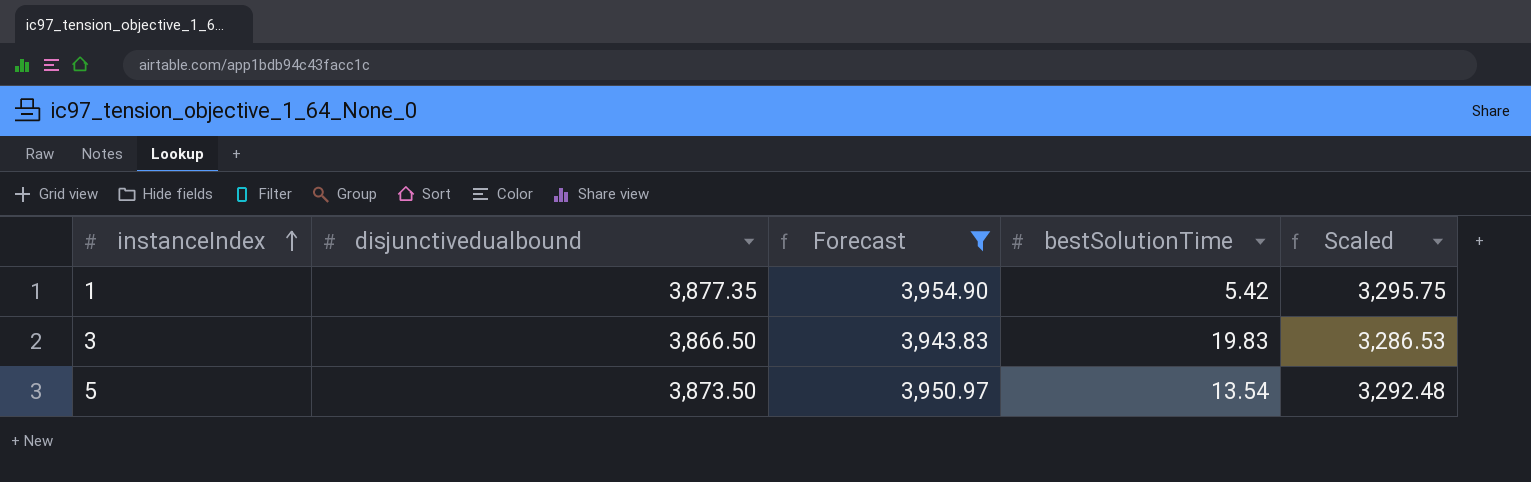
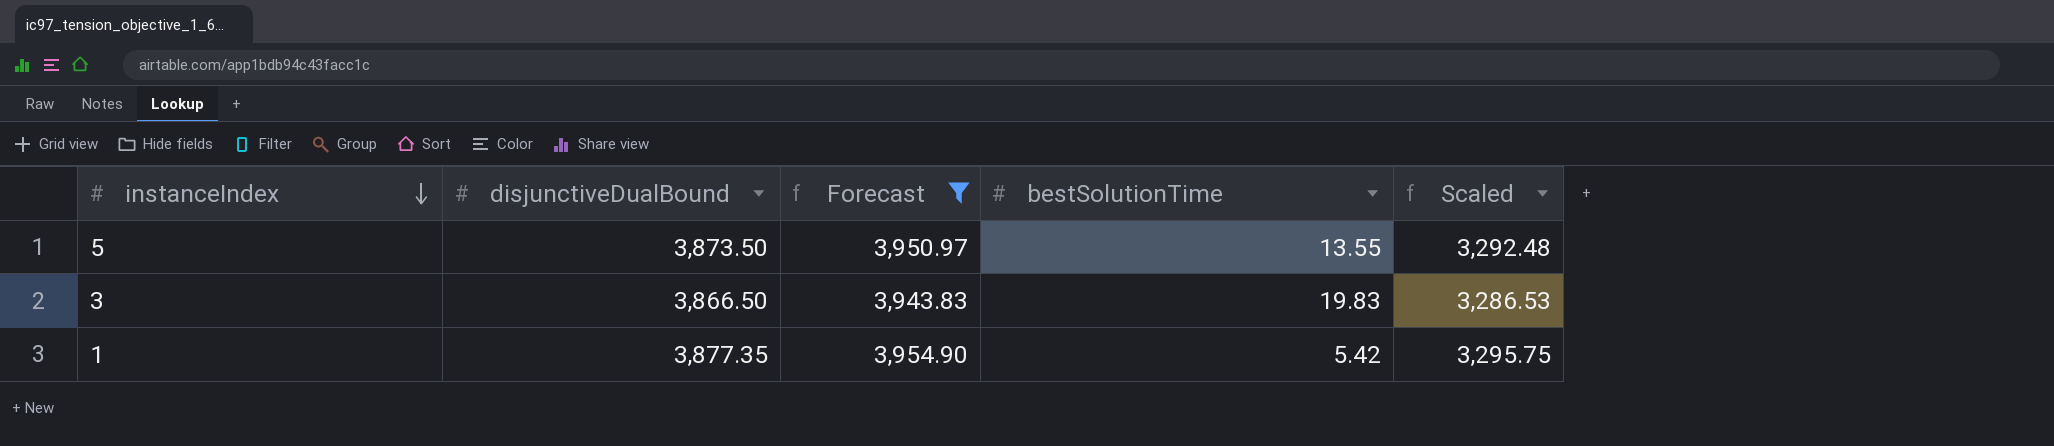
row order: instanceIndex ascending -> instanceIndex descending
column name: disjunctivedualbound -> disjunctiveDualBound
5 | bestSolutionTime: 13.54 -> 13.55

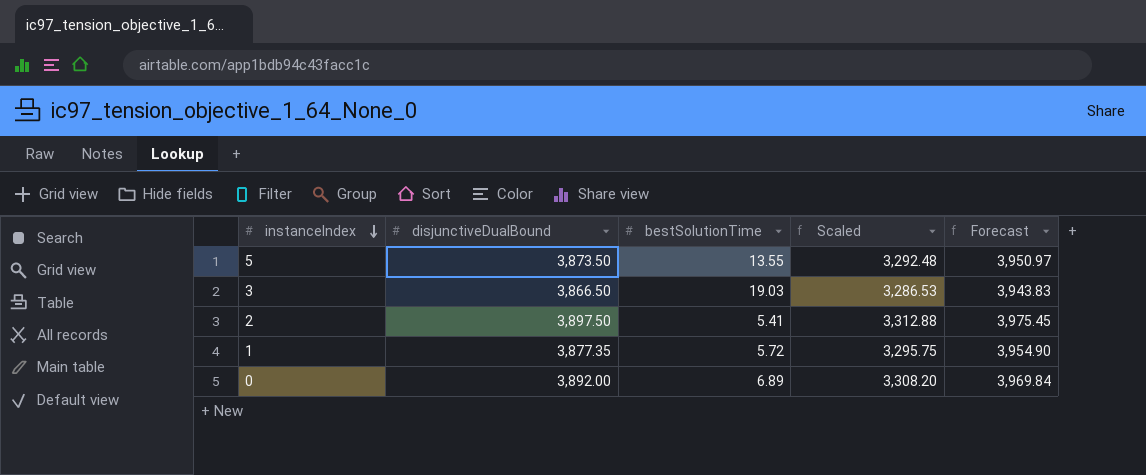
filter: Forecast <= 3,954.90 -> none
column Forecast | position: 3 -> 5
3 | bestSolutionTime: 19.83 -> 19.03
1 | bestSolutionTime: 5.42 -> 5.72

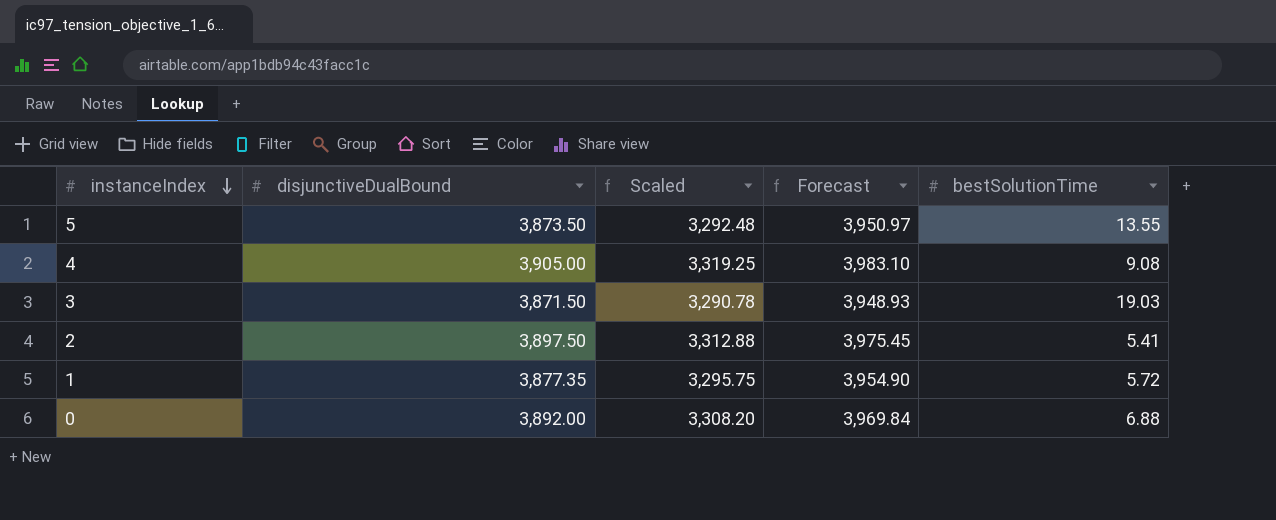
column bestSolutionTime | position: 3 -> 5
row 4: none -> 3,905.00 | 3,319.25 | 3,983.10 | 9.08
3 | disjunctiveDualBound: 3,866.50 -> 3,871.50
3 | Scaled: 3,286.53 -> 3,290.78
3 | Forecast: 3,943.83 -> 3,948.93
0 | bestSolutionTime: 6.89 -> 6.88

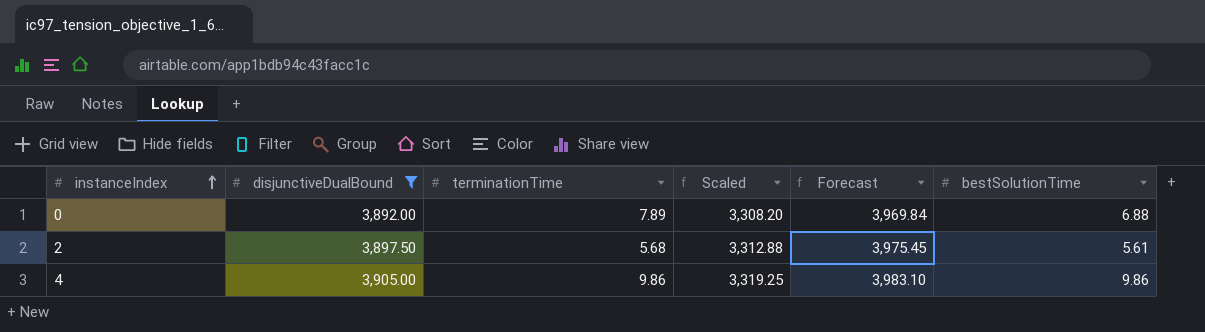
filter: none -> disjunctiveDualBound >= 3,892.00
row order: instanceIndex descending -> instanceIndex ascending
column terminationTime | position: none -> 3
2 | bestSolutionTime: 5.41 -> 5.61
4 | bestSolutionTime: 9.08 -> 9.86

